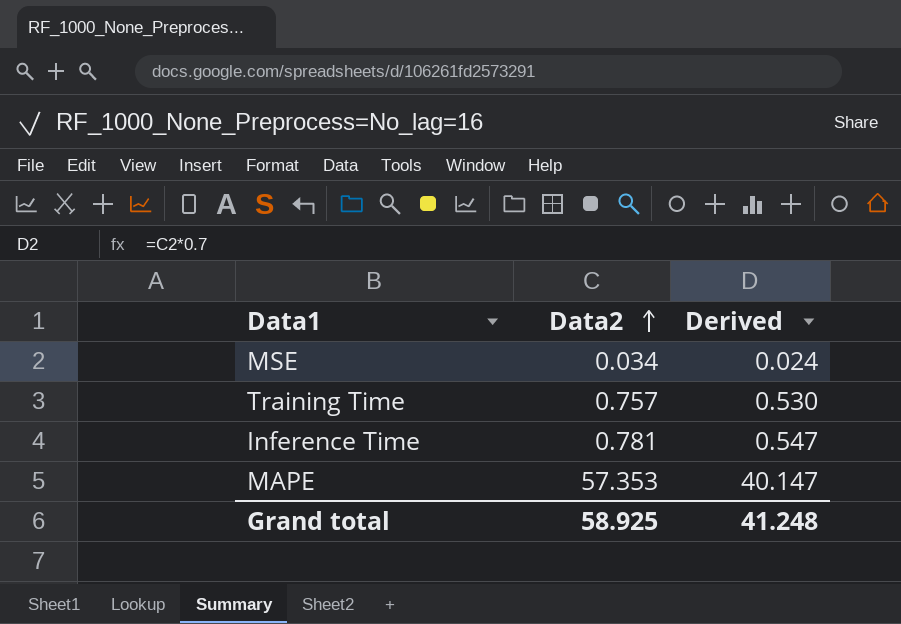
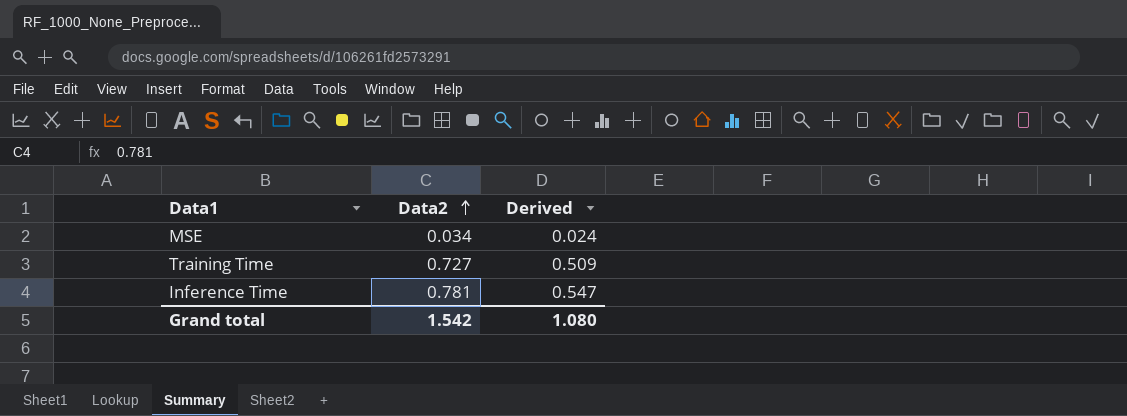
row MAPE: 57.353 | 40.147 -> none
Training Time | Data2: 0.757 -> 0.727
Training Time | Derived: 0.530 -> 0.509
Grand total | Data2: 58.925 -> 1.542
Grand total | Derived: 41.248 -> 1.080

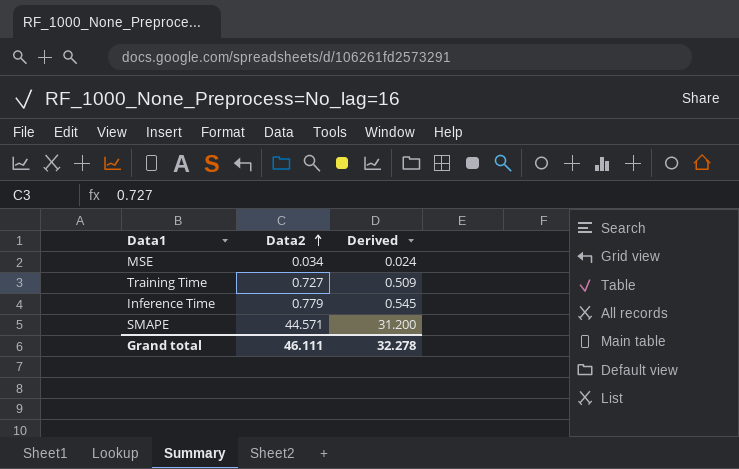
Inference Time | Data2: 0.781 -> 0.779
Inference Time | Derived: 0.547 -> 0.545
row SMAPE: none -> 44.571 | 31.200
Grand total | Data2: 1.542 -> 46.111
Grand total | Derived: 1.080 -> 32.278

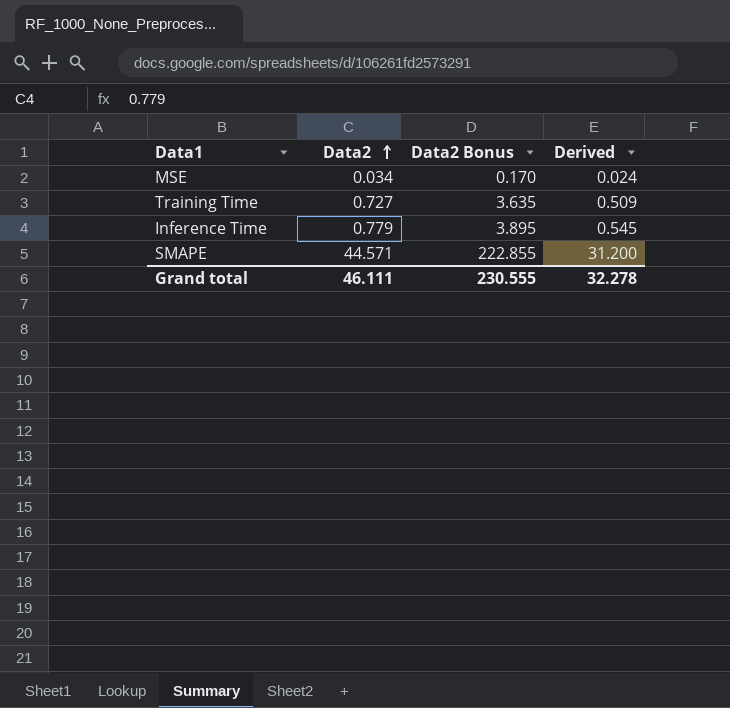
column Data2 Bonus | formula: none -> [Data2] * 5

